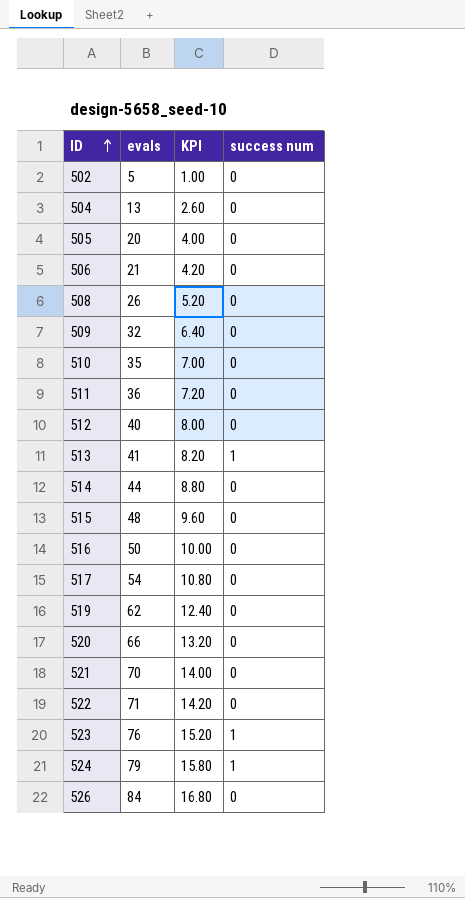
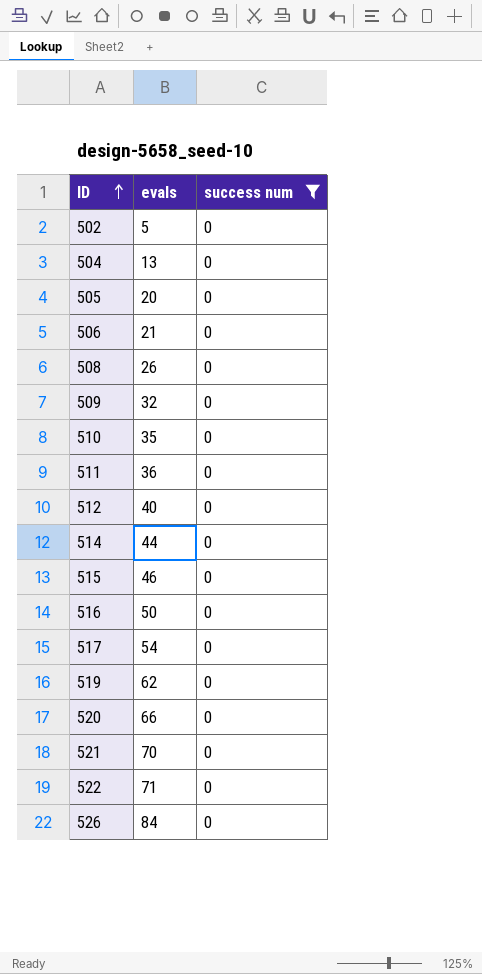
filter: none -> success num = 0
column KPI | formula: [evals] * 0.2 -> none
515 | evals: 48 -> 46

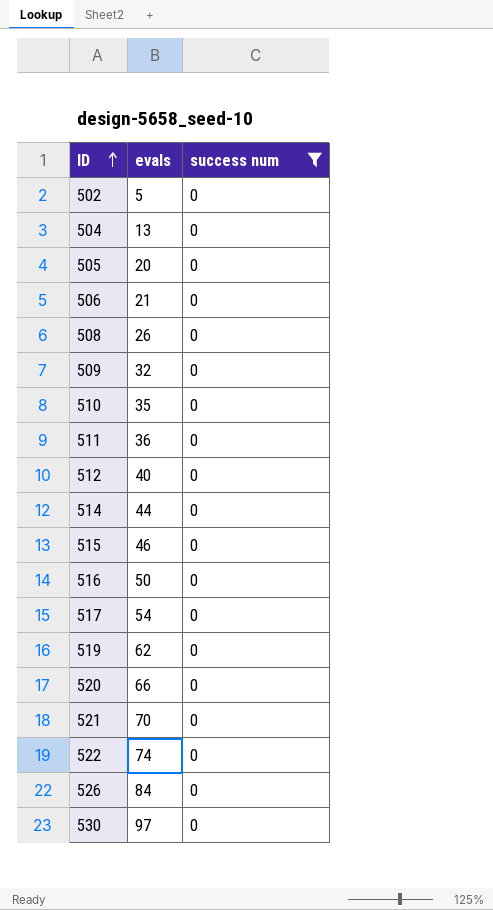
522 | evals: 71 -> 74
row 530: none -> 97 | 0

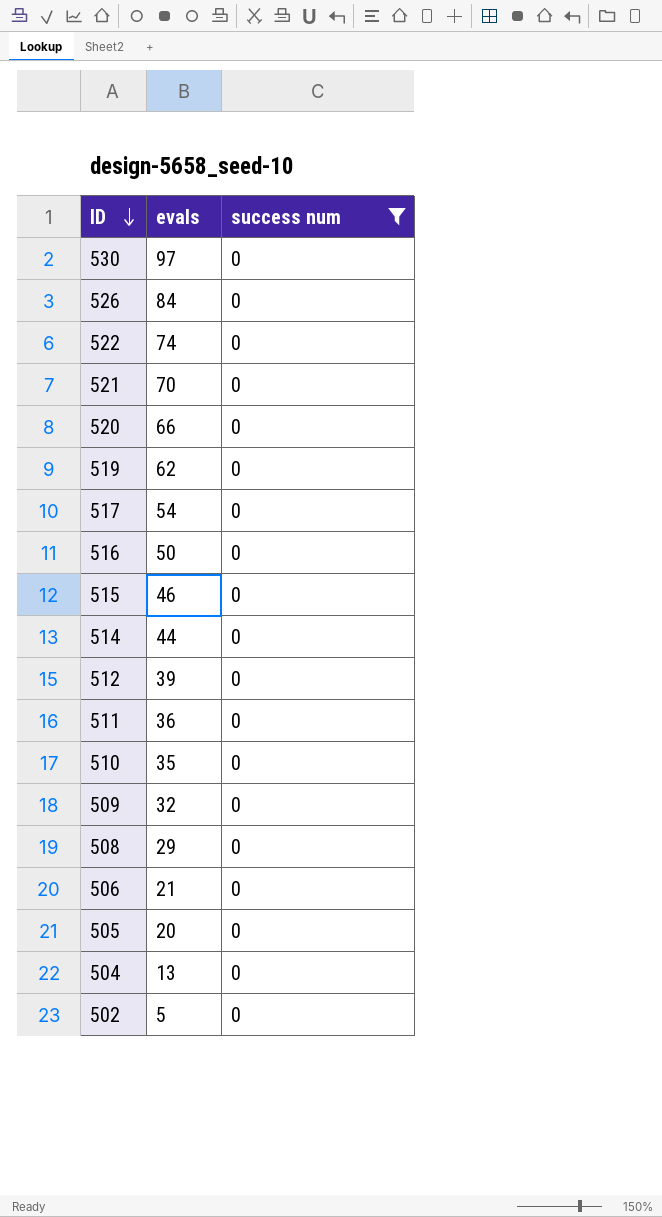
row order: ID ascending -> ID descending
512 | evals: 40 -> 39
508 | evals: 26 -> 29

